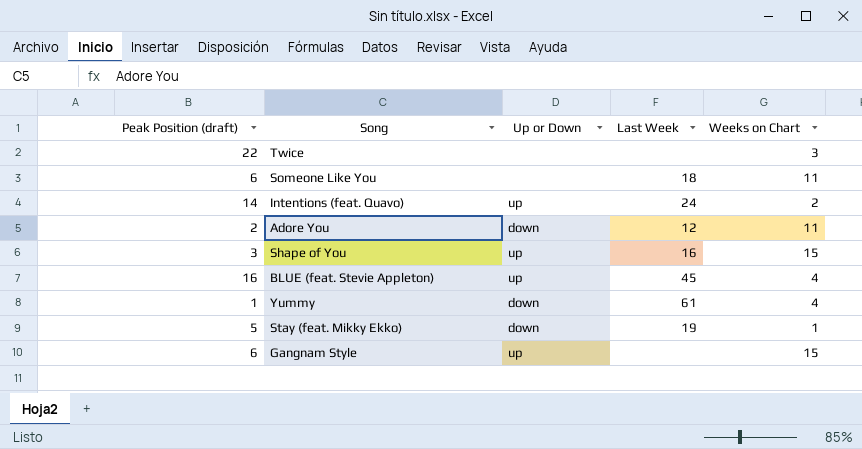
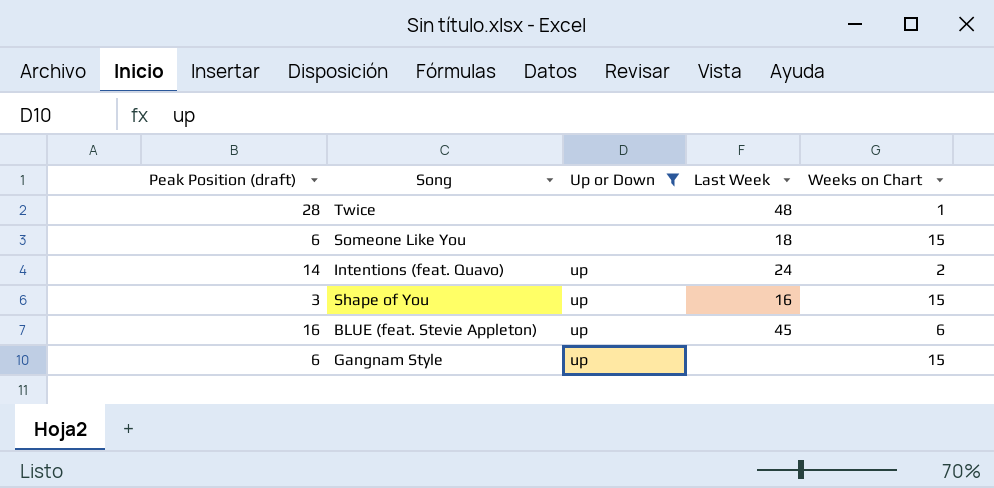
filter: none -> Up or Down != down
Twice | Peak Position (draft): 22 -> 28
Twice | Last Week: none -> 48
Twice | Weeks on Chart: 3 -> 1
Someone Like You | Weeks on Chart: 11 -> 15
BLUE (feat. Stevie Appleton) | Weeks on Chart: 4 -> 6

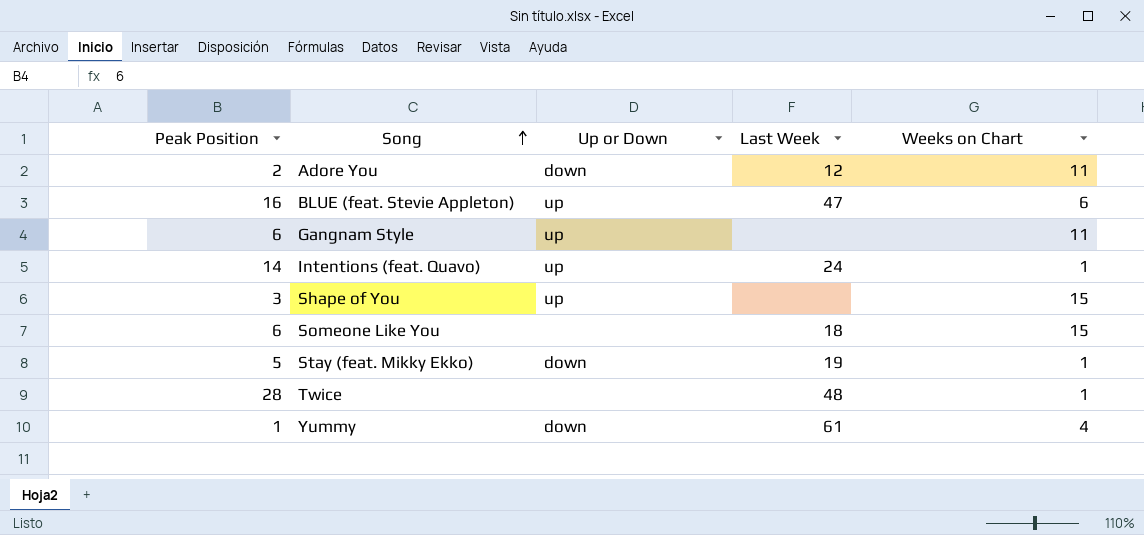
filter: Up or Down != down -> none
row order: none -> Song ascending
column name: Peak Position (draft) -> Peak Position
BLUE (feat. Stevie Appleton) | Last Week: 45 -> 47
Gangnam Style | Weeks on Chart: 15 -> 11
Intentions (feat. Quavo) | Weeks on Chart: 2 -> 1
Shape of You | Last Week: 16 -> none

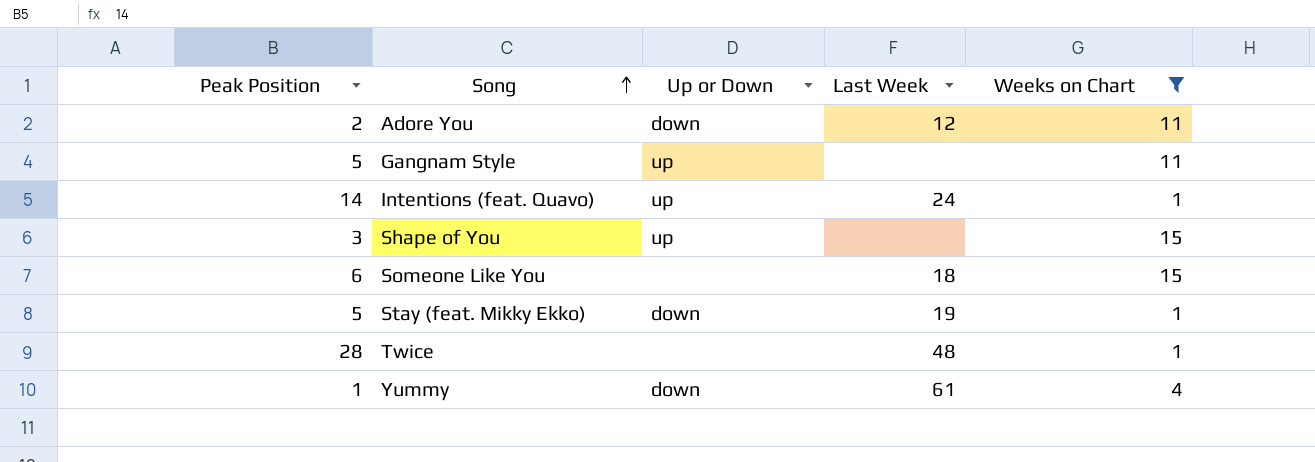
filter: none -> Weeks on Chart != 6
Gangnam Style | Peak Position: 6 -> 5

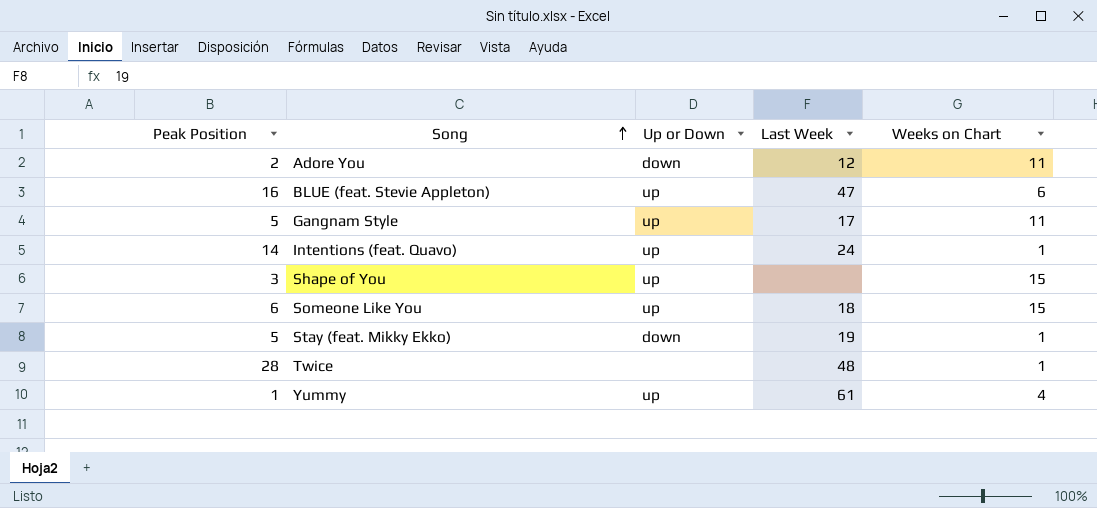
filter: Weeks on Chart != 6 -> none
Gangnam Style | Last Week: none -> 17
Someone Like You | Up or Down: none -> up
Yummy | Up or Down: down -> up

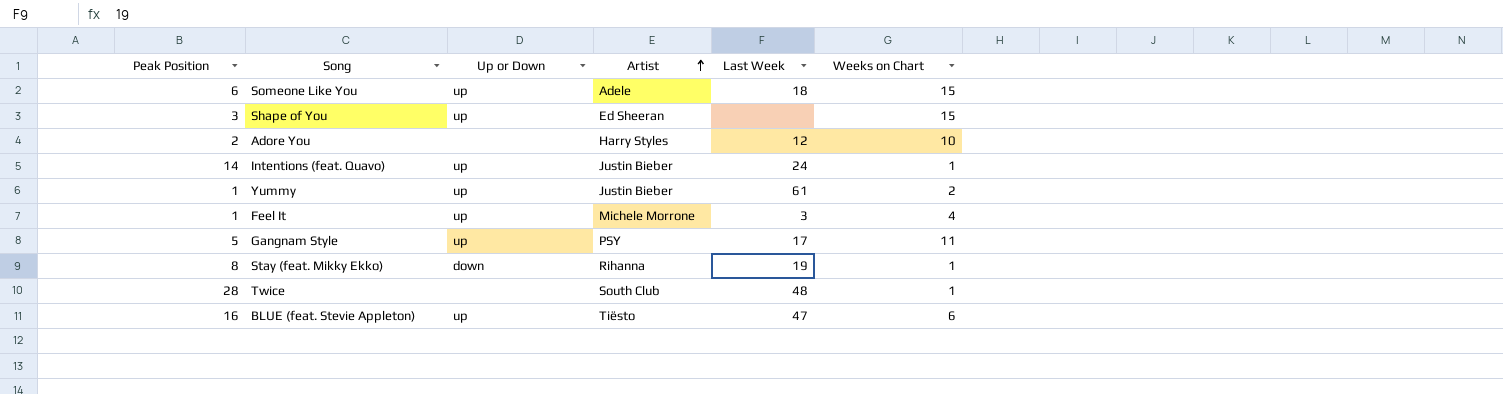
row order: Song ascending -> Artist ascending
column Artist | position: none -> 4
Adore You | Up or Down: down -> none
Adore You | Weeks on Chart: 11 -> 10
Yummy | Weeks on Chart: 4 -> 2
row Feel It: none -> 1 | up | Michele Morrone | 3 | 4
Stay (feat. Mikky Ekko) | Peak Position: 5 -> 8

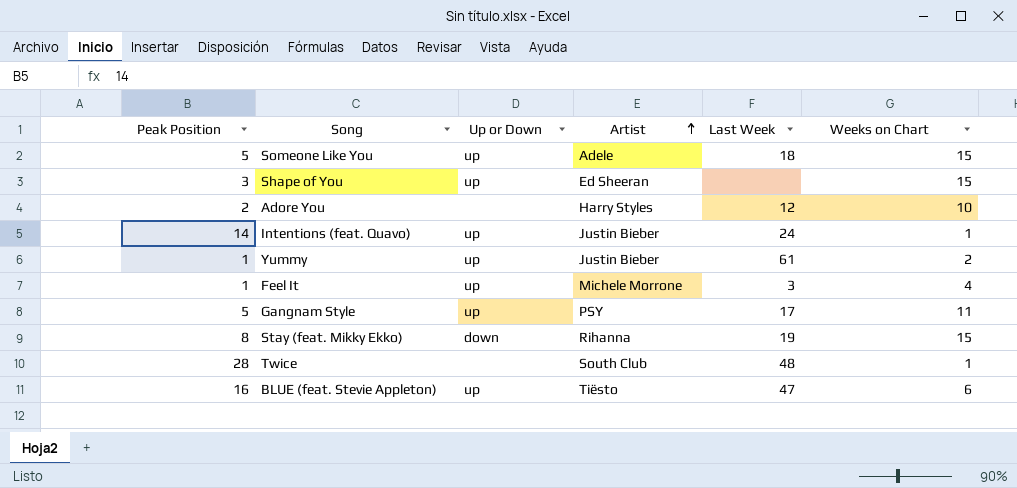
Someone Like You | Peak Position: 6 -> 5
Stay (feat. Mikky Ekko) | Weeks on Chart: 1 -> 15

